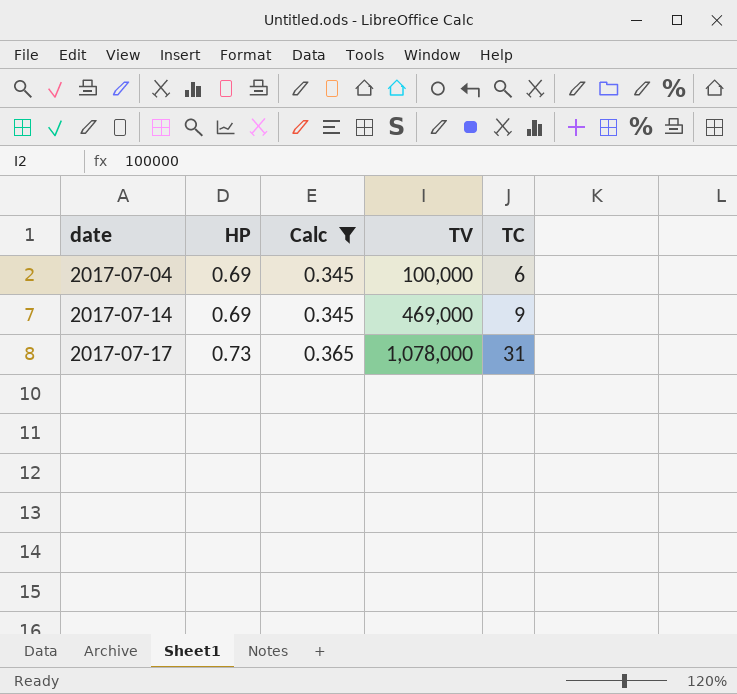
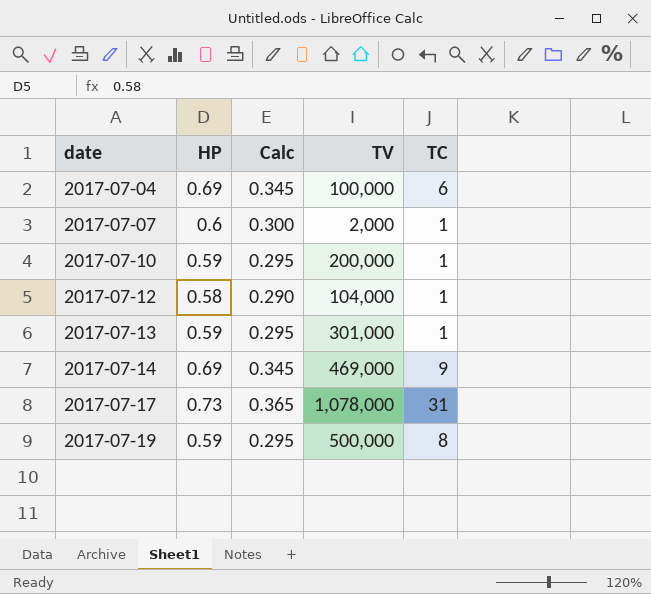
filter: Calc >= 0.345 -> none

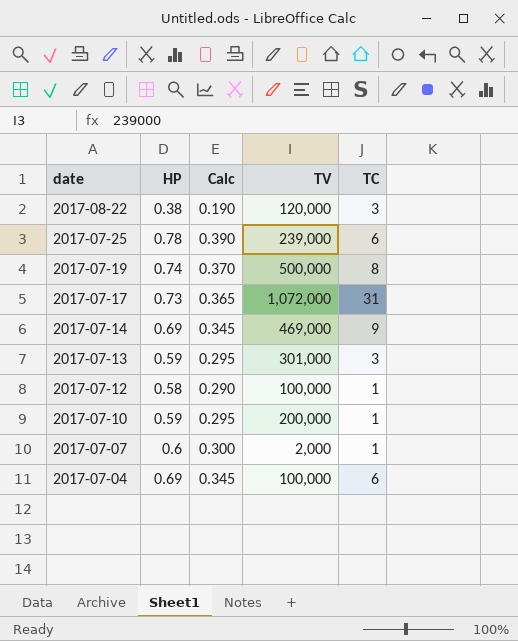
row order: date ascending -> date descending
row 2017-08-22: none -> 0.38 | 0.190 | 120,000 | 3
row 2017-07-25: none -> 0.78 | 0.390 | 239,000 | 6
2017-07-19 | HP: 0.59 -> 0.74
2017-07-19 | Calc: 0.295 -> 0.370
2017-07-17 | TV: 1,078,000 -> 1,072,000
2017-07-13 | TC: 1 -> 3
2017-07-12 | TV: 104,000 -> 100,000

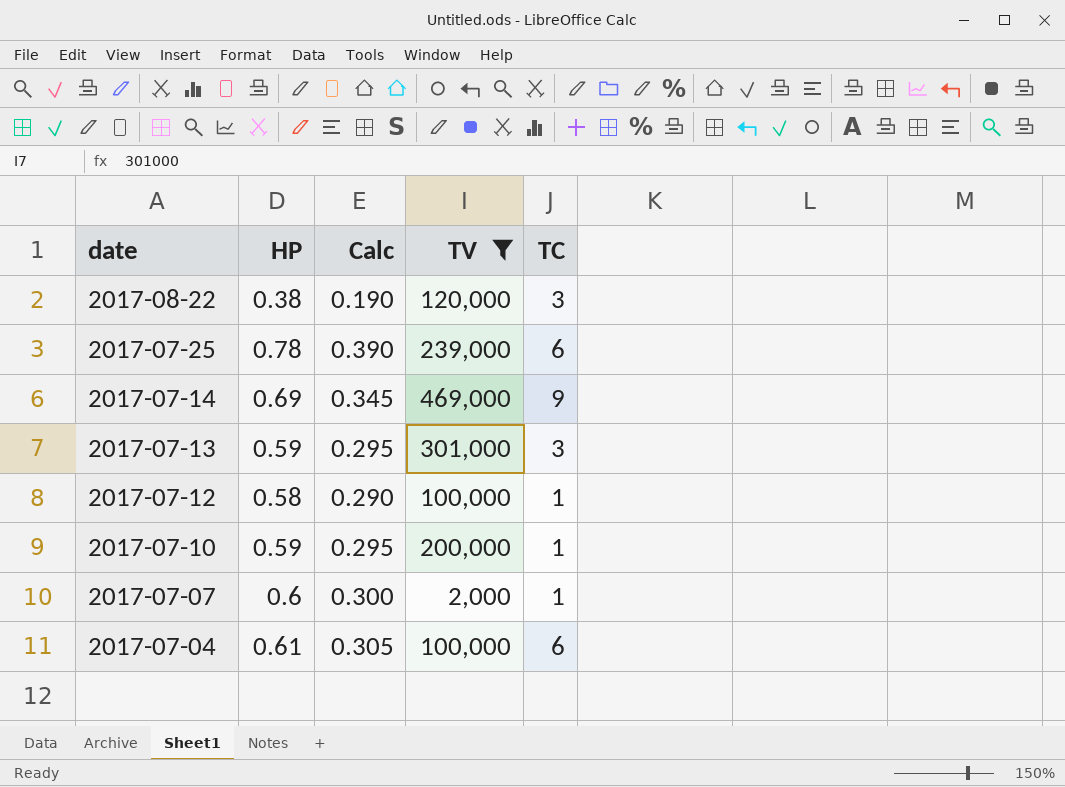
filter: none -> TV <= 469,000
2017-07-04 | HP: 0.69 -> 0.61
2017-07-04 | Calc: 0.345 -> 0.305

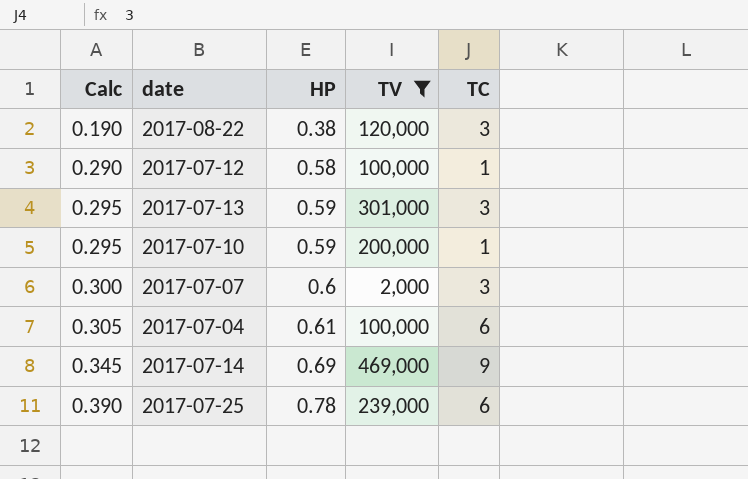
row order: date descending -> Calc ascending
column Calc | position: 3 -> 1
2017-07-07 | TC: 1 -> 3

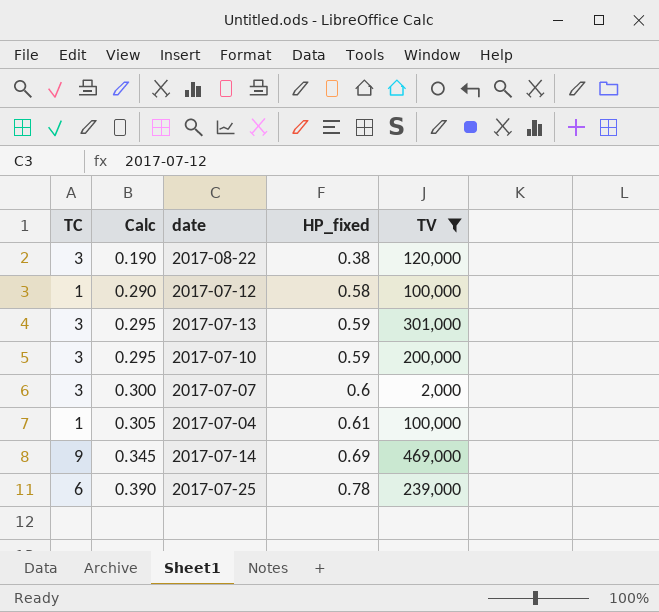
column TC | position: 5 -> 1
column name: HP -> HP_fixed
2017-07-10 | TC: 1 -> 3
2017-07-04 | TC: 6 -> 1

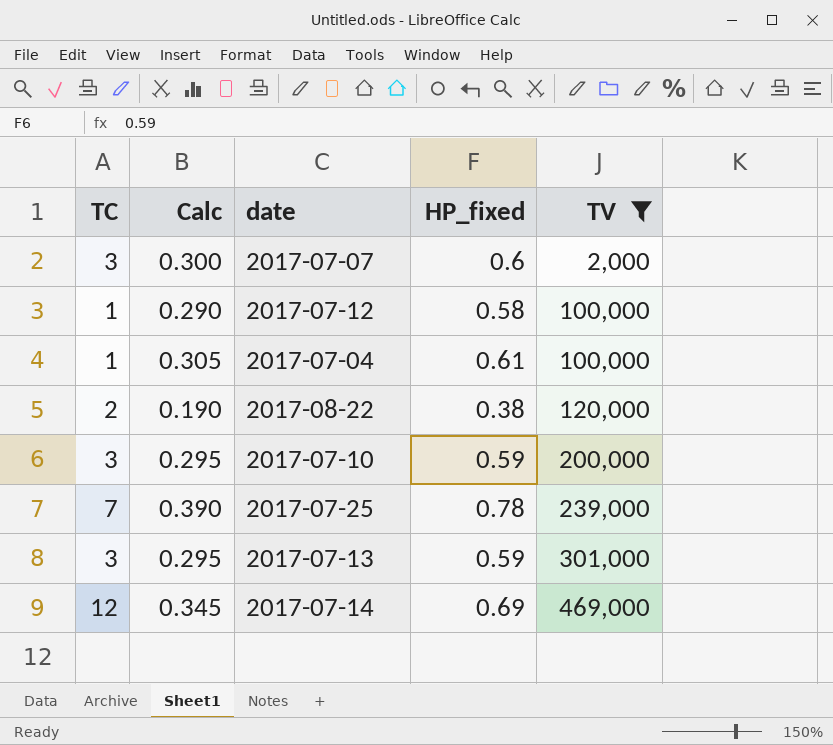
row order: Calc ascending -> TV ascending
2017-08-22 | TC: 3 -> 2
2017-07-25 | TC: 6 -> 7
2017-07-14 | TC: 9 -> 12

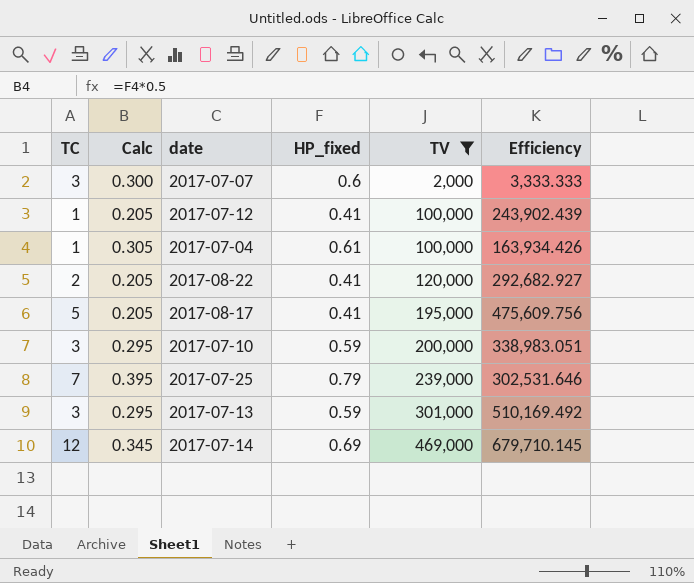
column Efficiency | formula: none -> [TV] / [HP_fixed]
2017-07-12 | Calc: 0.290 -> 0.205
2017-07-12 | HP_fixed: 0.58 -> 0.41
2017-08-22 | Calc: 0.190 -> 0.205
2017-08-22 | HP_fixed: 0.38 -> 0.41
row 2017-08-17: none -> 5 | 0.205 | 0.41 | 195,000 | 475,609.756
2017-07-25 | Calc: 0.390 -> 0.395
2017-07-25 | HP_fixed: 0.78 -> 0.79

